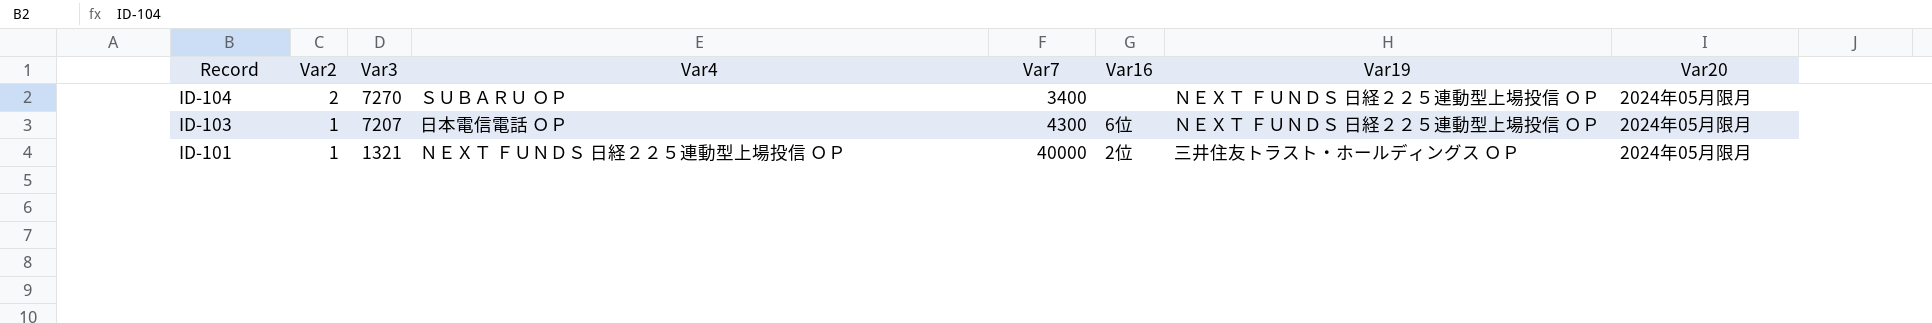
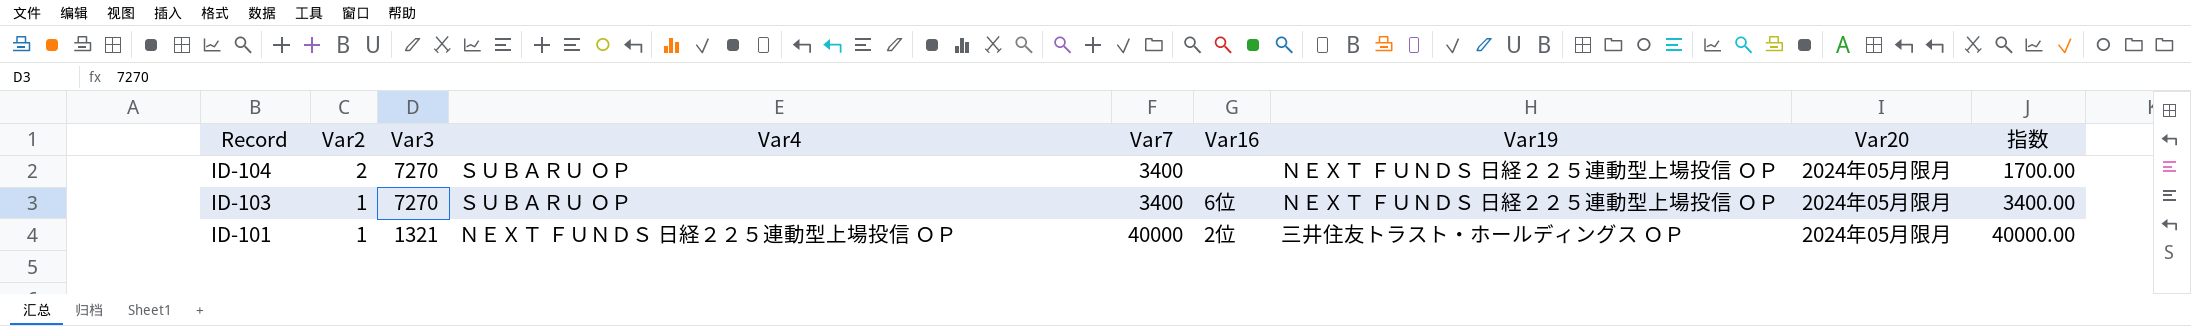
column 指数 | formula: none -> [Var7] / [Var2]
ID-103 | Var3: 7207 -> 7270
ID-103 | Var4: 日本電信電話 ＯＰ -> ＳＵＢＡＲＵ ＯＰ
ID-103 | Var7: 4300 -> 3400

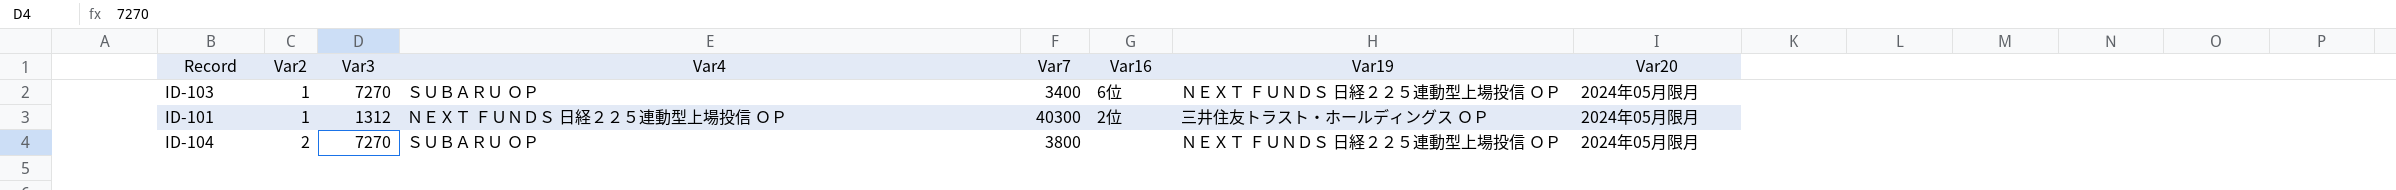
row order: Record descending -> Var2 ascending
column 指数 | formula: [Var7] / [Var2] -> none
ID-101 | Var3: 1321 -> 1312
ID-101 | Var7: 40000 -> 40300
ID-104 | Var7: 3400 -> 3800

